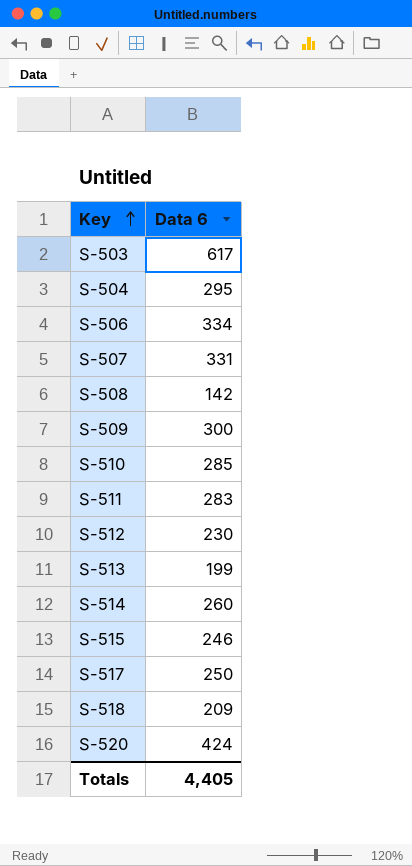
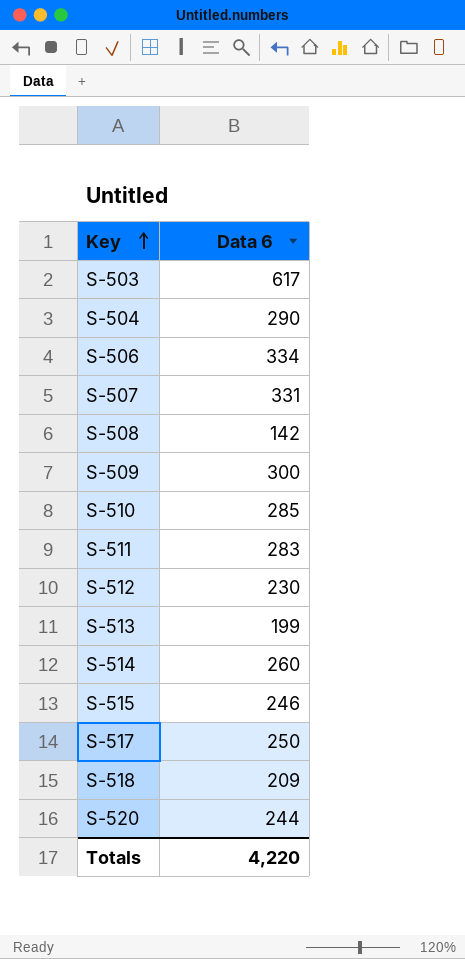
S-504 | Data 6: 295 -> 290
S-520 | Data 6: 424 -> 244
Totals | Data 6: 4,405 -> 4,220

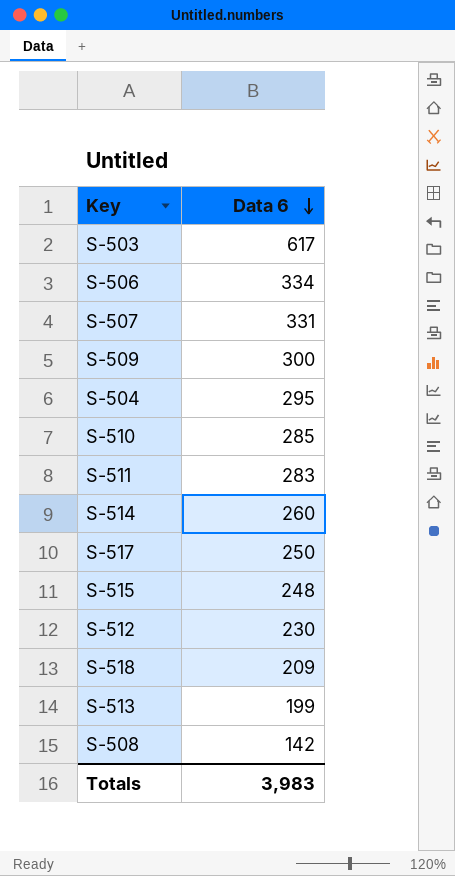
row order: Key ascending -> Data 6 descending
row S-520: 244 -> none
S-504 | Data 6: 290 -> 295
S-515 | Data 6: 246 -> 248
Totals | Data 6: 4,220 -> 3,983

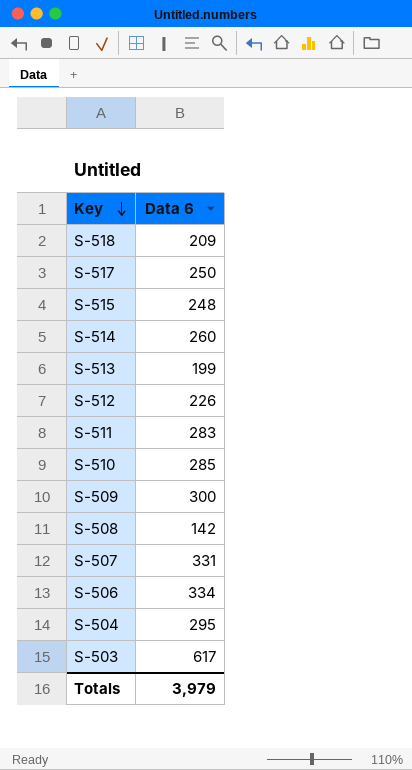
row order: Data 6 descending -> Key descending
S-512 | Data 6: 230 -> 226
Totals | Data 6: 3,983 -> 3,979

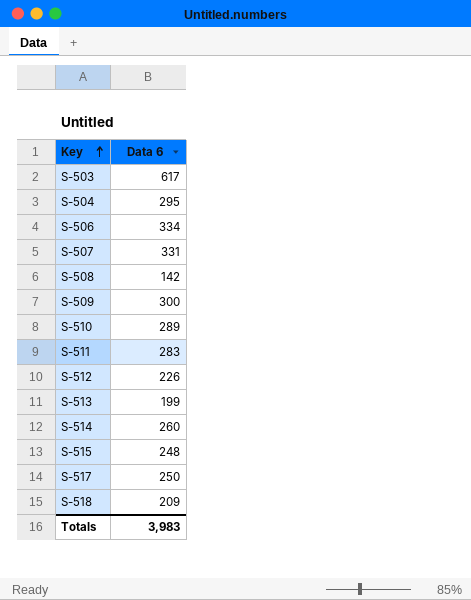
row order: Key descending -> Key ascending
S-510 | Data 6: 285 -> 289
Totals | Data 6: 3,979 -> 3,983

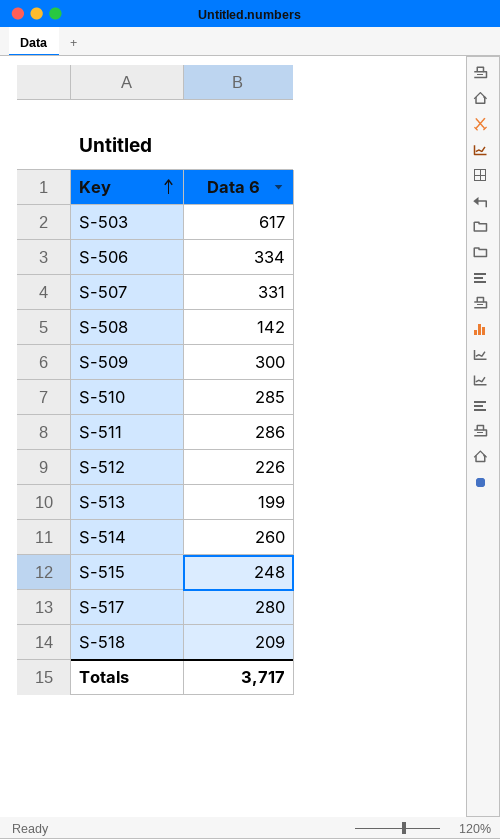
row S-504: 295 -> none
S-510 | Data 6: 289 -> 285
S-511 | Data 6: 283 -> 286
S-517 | Data 6: 250 -> 280
Totals | Data 6: 3,983 -> 3,717

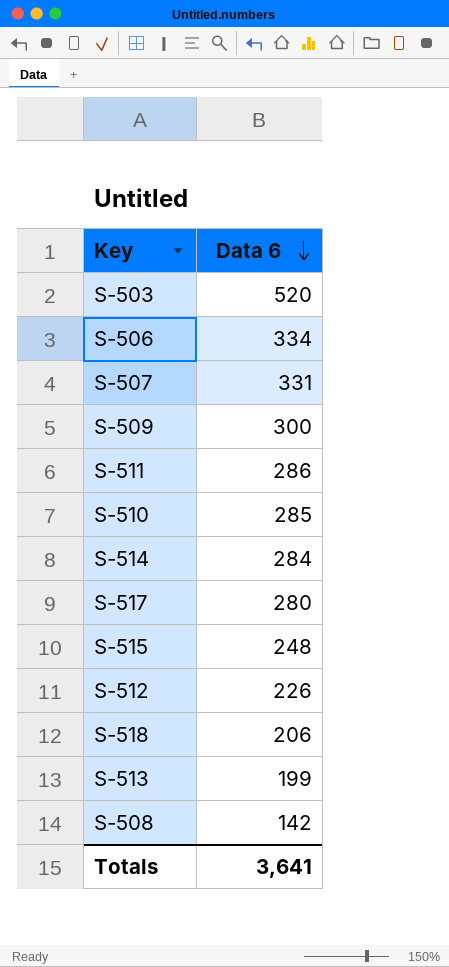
row order: Key ascending -> Data 6 descending
S-503 | Data 6: 617 -> 520
S-514 | Data 6: 260 -> 284
S-518 | Data 6: 209 -> 206
Totals | Data 6: 3,717 -> 3,641

